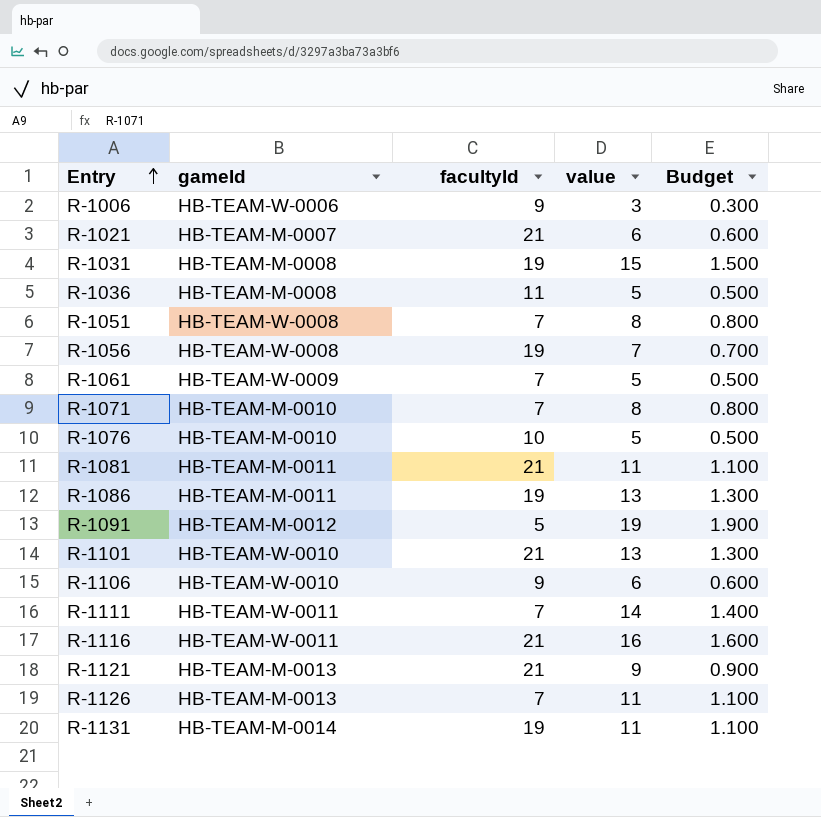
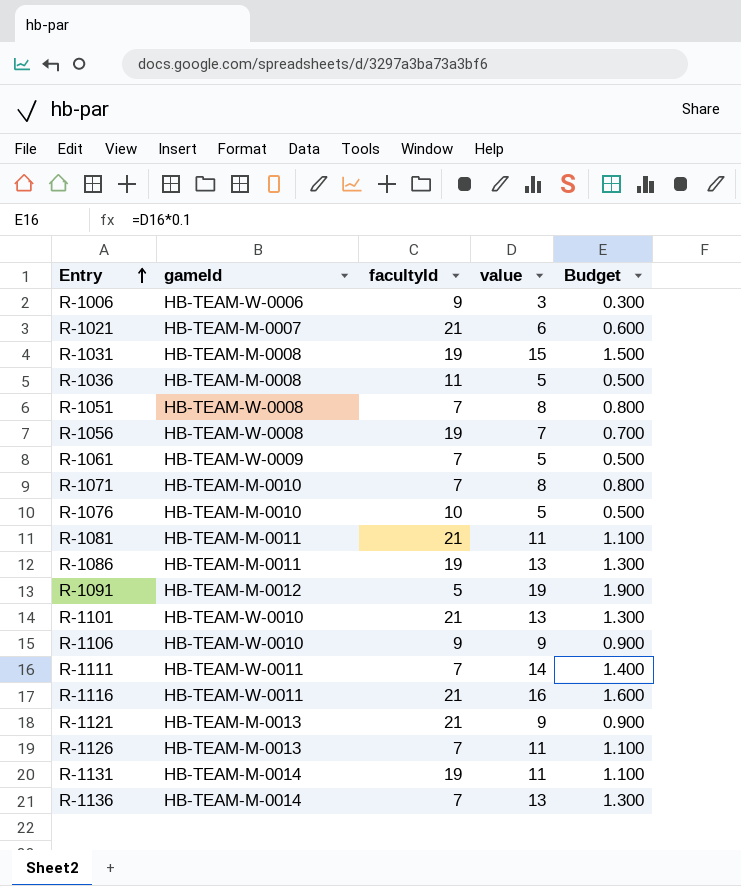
R-1106 | value: 6 -> 9
R-1106 | Budget: 0.600 -> 0.900
row R-1136: none -> HB-TEAM-M-0014 | 7 | 13 | 1.300

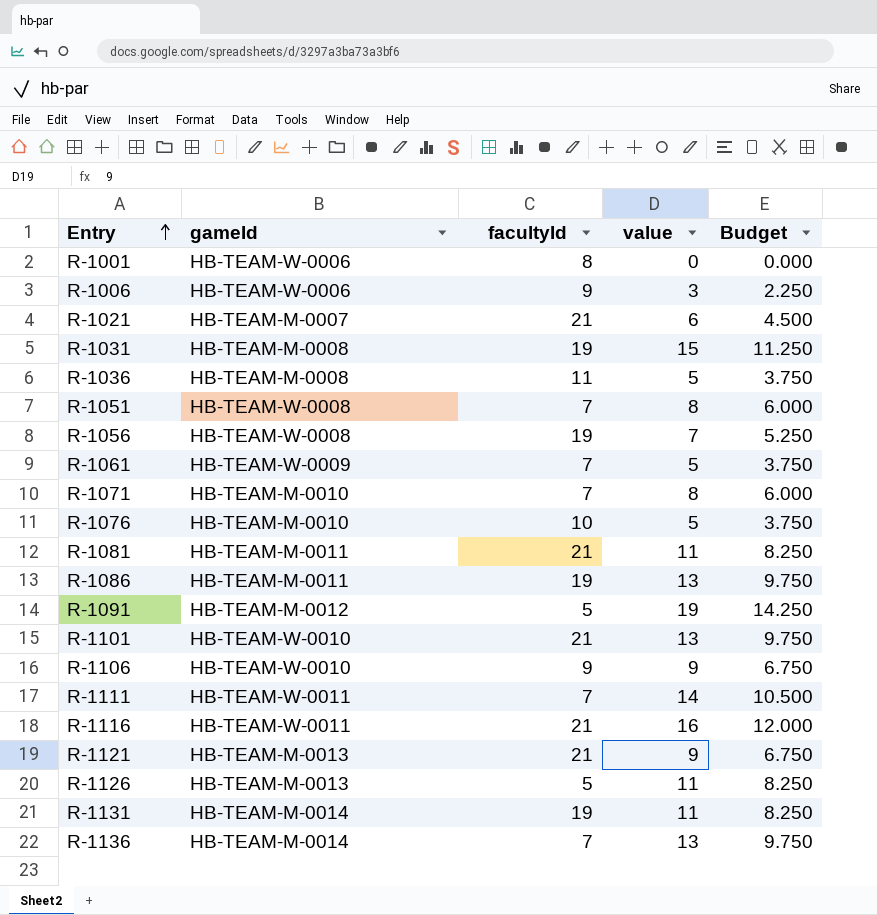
column Budget | formula: [value] * 0.1 -> [value] * 0.75
row R-1001: none -> HB-TEAM-W-0006 | 8 | 0 | 0.000
R-1126 | facultyId: 7 -> 5

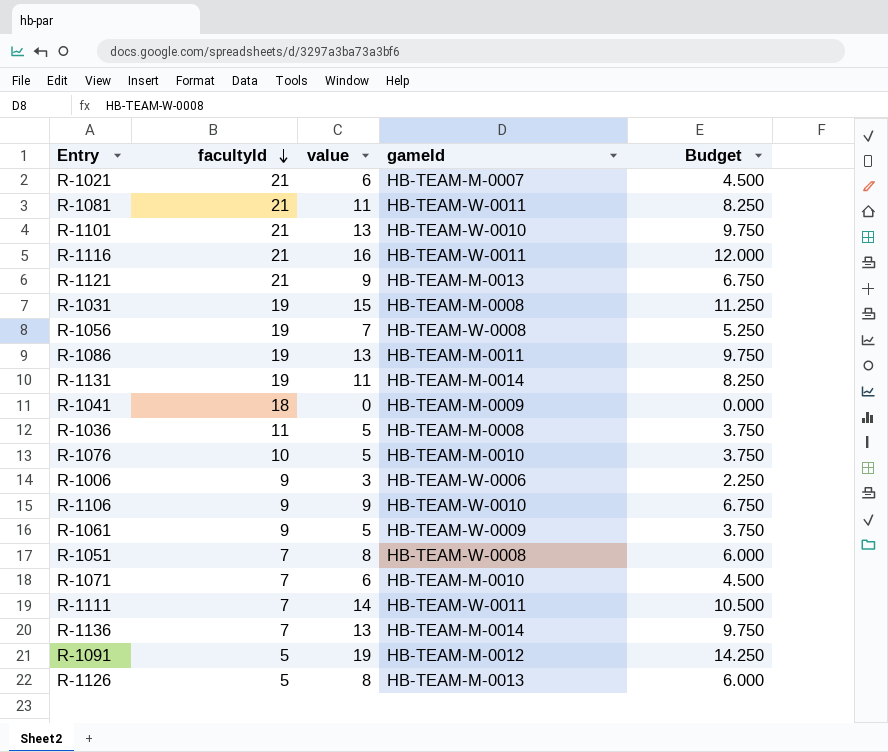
row order: Entry ascending -> facultyId descending
column gameId | position: 2 -> 4
row R-1001: HB-TEAM-W-0006 | 8 | 0 | 0.000 -> none
R-1081 | gameId: HB-TEAM-M-0011 -> HB-TEAM-W-0011
row R-1041: none -> 18 | 0 | HB-TEAM-M-0009 | 0.000
R-1061 | facultyId: 7 -> 9
R-1071 | value: 8 -> 6
R-1071 | Budget: 6.000 -> 4.500
R-1126 | value: 11 -> 8
R-1126 | Budget: 8.250 -> 6.000

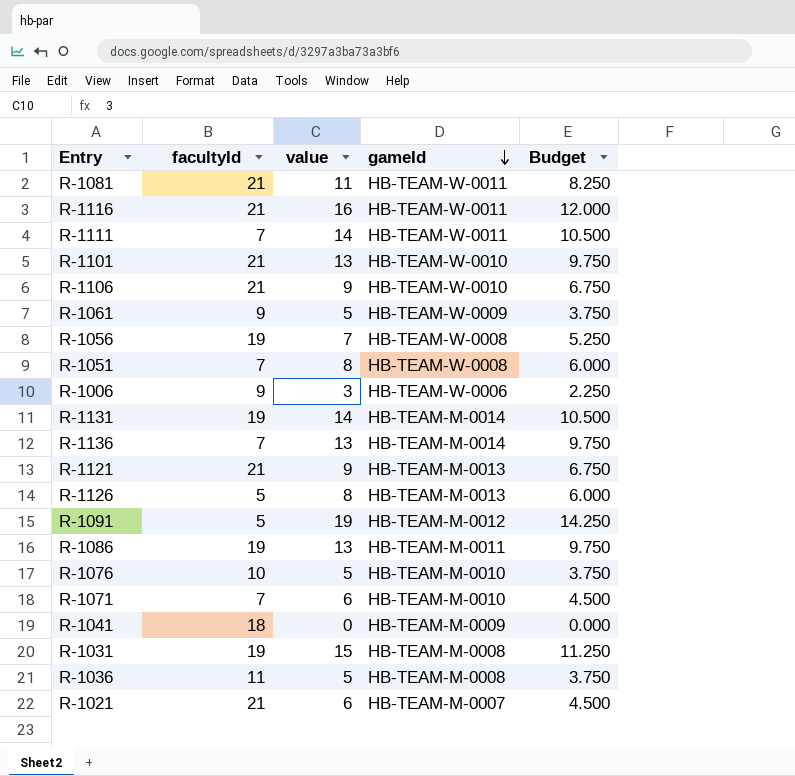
row order: facultyId descending -> gameId descending
R-1106 | facultyId: 9 -> 21
R-1131 | value: 11 -> 14
R-1131 | Budget: 8.250 -> 10.500

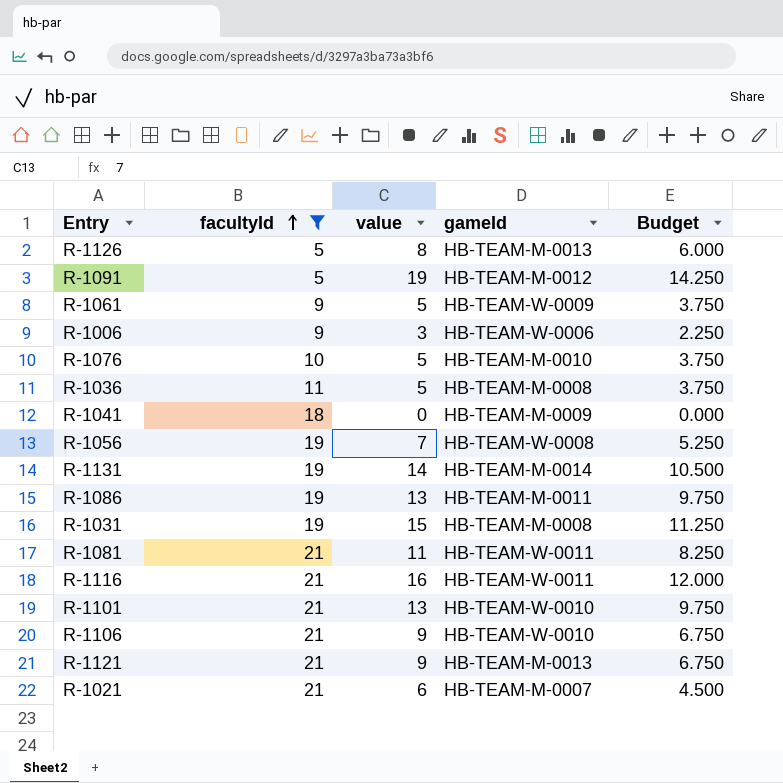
filter: none -> facultyId != 7
row order: gameId descending -> facultyId ascending

